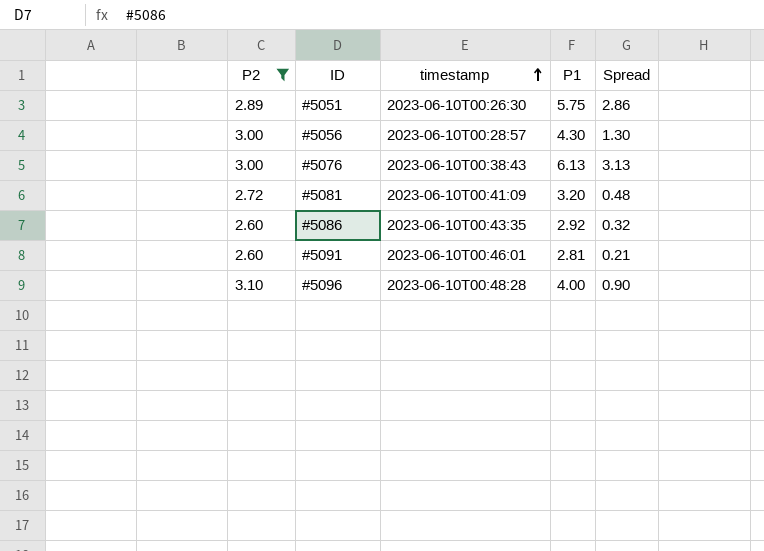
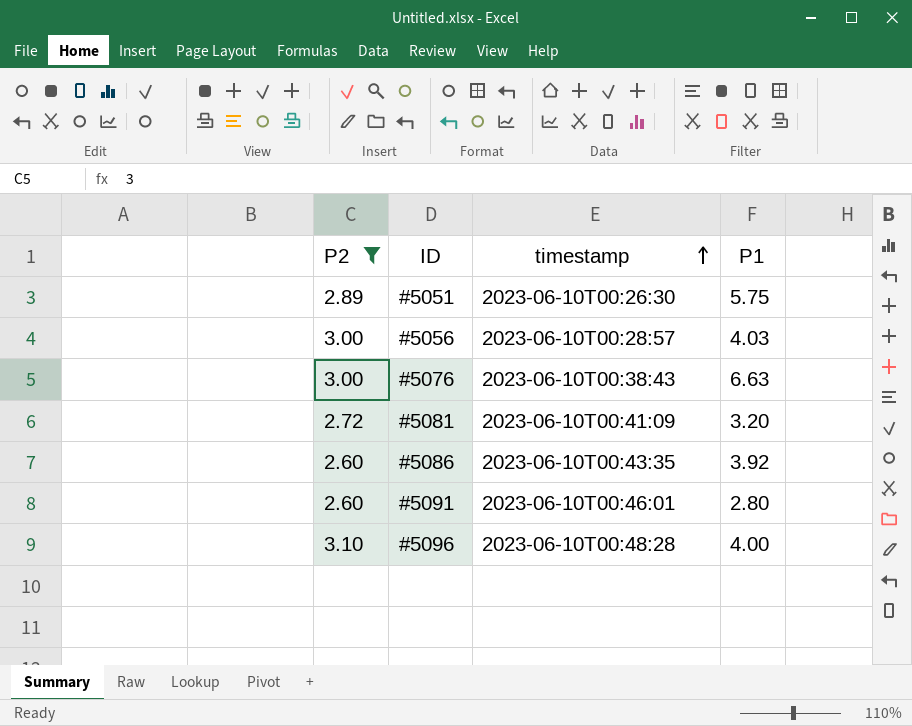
column Spread | formula: [P1] - [P2] -> none
#5056 | P1: 4.30 -> 4.03
#5076 | P1: 6.13 -> 6.63
#5086 | P1: 2.92 -> 3.92
#5091 | P1: 2.81 -> 2.80

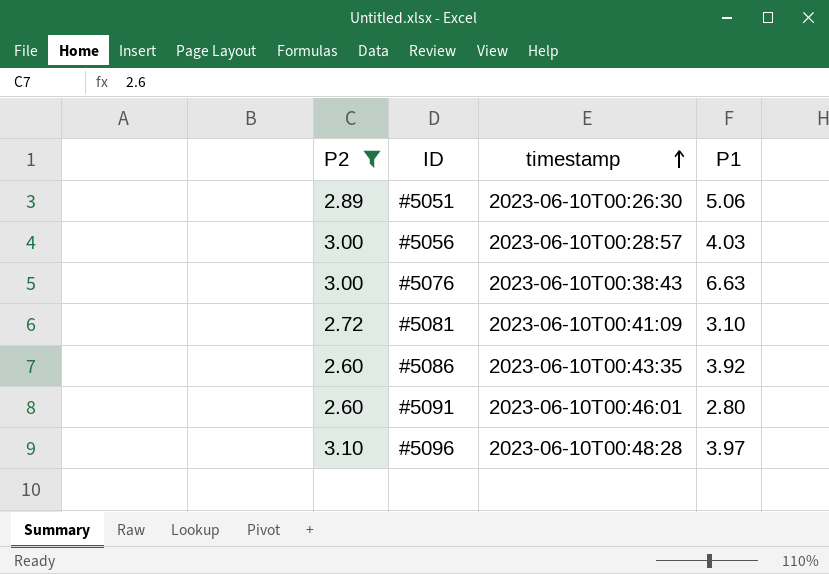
#5051 | P1: 5.75 -> 5.06
#5081 | P1: 3.20 -> 3.10
#5096 | P1: 4.00 -> 3.97

